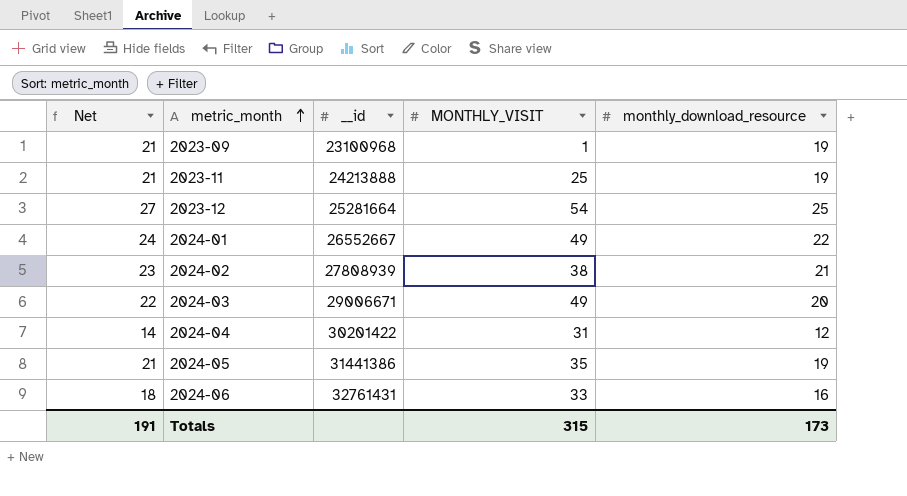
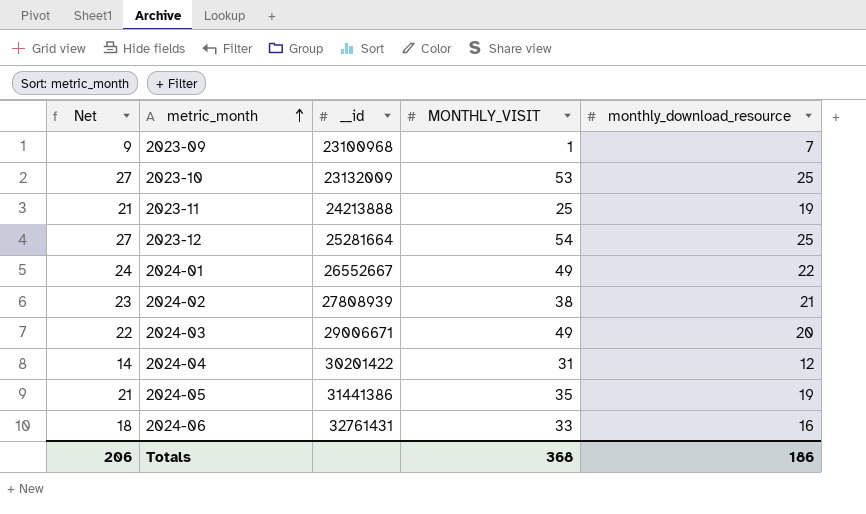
2023-09 | Net: 21 -> 9
2023-09 | monthly_download_resource: 19 -> 7
row 2023-10: none -> 27 | 23132009 | 53 | 25
Totals | Net: 191 -> 206
Totals | MONTHLY_VISIT: 315 -> 368
Totals | monthly_download_resource: 173 -> 186

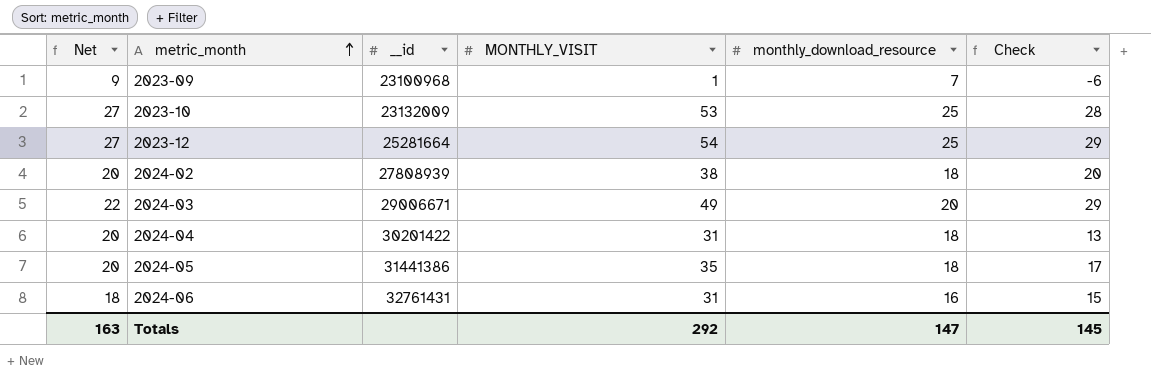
column Check | formula: none -> [MONTHLY_VISIT] - [monthly_download_resource]
row 2023-11: 21 | 24213888 | 25 | 19 -> none
row 2024-01: 24 | 26552667 | 49 | 22 -> none
2024-02 | Net: 23 -> 20
2024-02 | monthly_download_resource: 21 -> 18
2024-04 | Net: 14 -> 20
2024-04 | monthly_download_resource: 12 -> 18
2024-05 | Net: 21 -> 20
2024-05 | monthly_download_resource: 19 -> 18
2024-06 | MONTHLY_VISIT: 33 -> 31
Totals | Net: 206 -> 163
Totals | MONTHLY_VISIT: 368 -> 292
Totals | monthly_download_resource: 186 -> 147

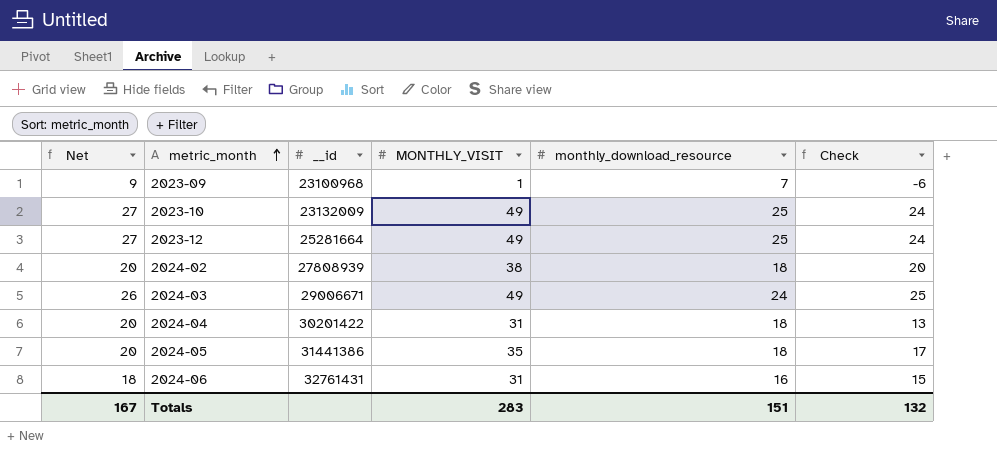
2023-10 | MONTHLY_VISIT: 53 -> 49
2023-10 | Check: 28 -> 24
2023-12 | MONTHLY_VISIT: 54 -> 49
2023-12 | Check: 29 -> 24
2024-03 | Net: 22 -> 26
2024-03 | monthly_download_resource: 20 -> 24
2024-03 | Check: 29 -> 25
Totals | Net: 163 -> 167
Totals | MONTHLY_VISIT: 292 -> 283
Totals | monthly_download_resource: 147 -> 151
Totals | Check: 145 -> 132

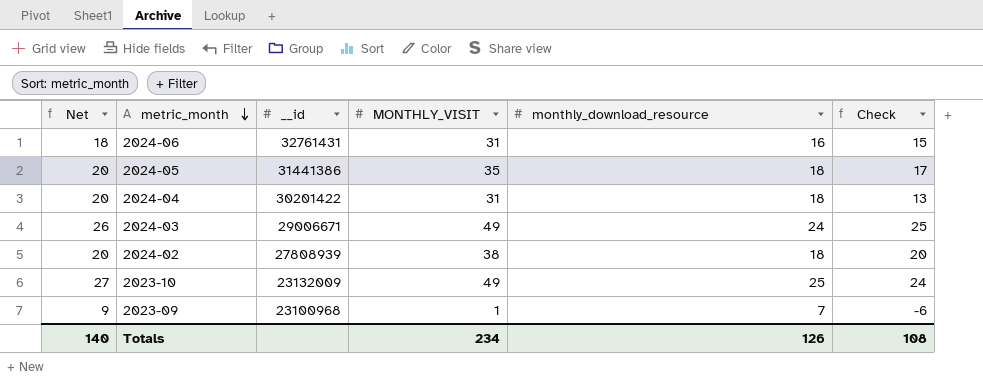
row order: metric_month ascending -> metric_month descending
row 2023-12: 27 | 25281664 | 49 | 25 | 24 -> none
Totals | Net: 167 -> 140
Totals | MONTHLY_VISIT: 283 -> 234
Totals | monthly_download_resource: 151 -> 126
Totals | Check: 132 -> 108

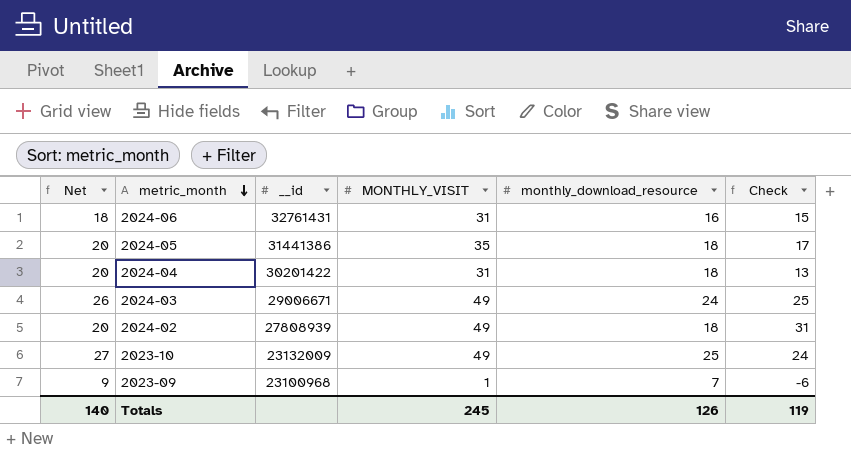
2024-02 | MONTHLY_VISIT: 38 -> 49
2024-02 | Check: 20 -> 31
Totals | MONTHLY_VISIT: 234 -> 245
Totals | Check: 108 -> 119

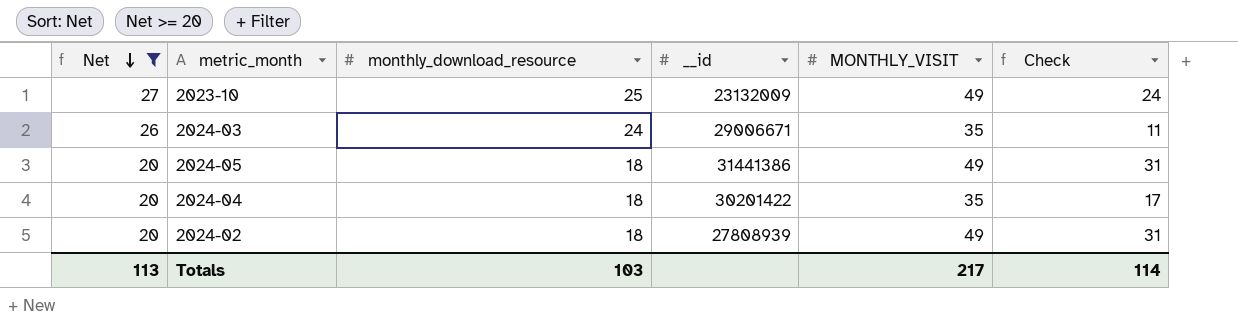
filter: none -> Net >= 20
row order: metric_month descending -> Net descending
column monthly_download_resource | position: 5 -> 3
2024-03 | MONTHLY_VISIT: 49 -> 35
2024-03 | Check: 25 -> 11
2024-05 | MONTHLY_VISIT: 35 -> 49
2024-05 | Check: 17 -> 31
2024-04 | MONTHLY_VISIT: 31 -> 35
2024-04 | Check: 13 -> 17
Totals | Net: 140 -> 113
Totals | monthly_download_resource: 126 -> 103
Totals | MONTHLY_VISIT: 245 -> 217
Totals | Check: 119 -> 114

